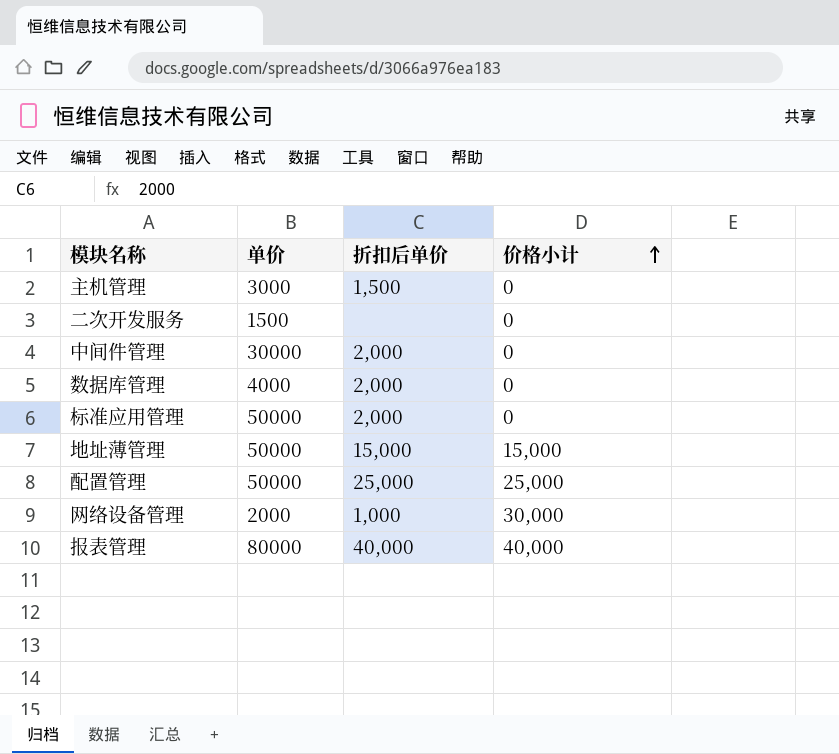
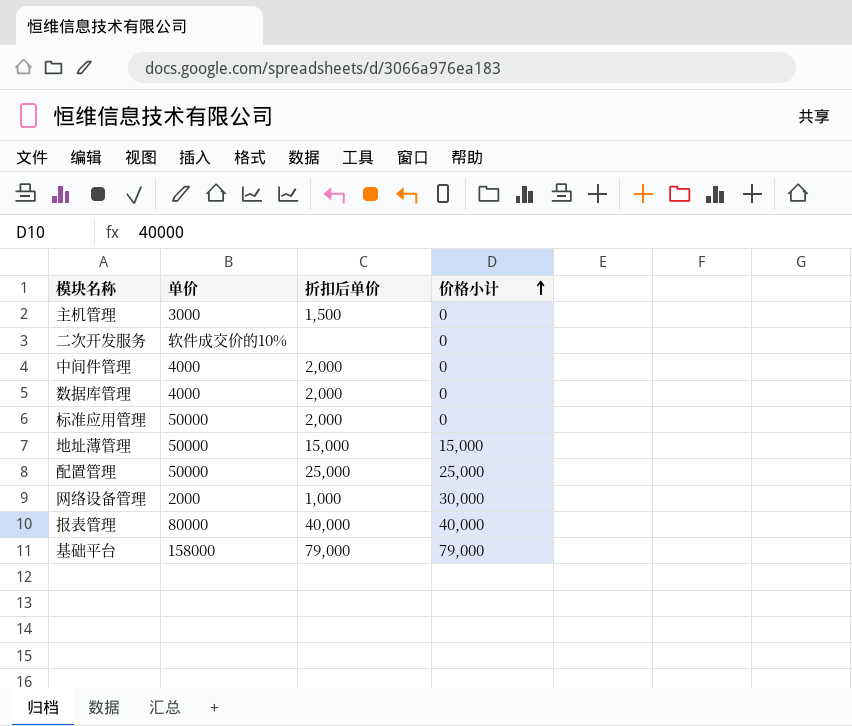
二次开发服务 | 单价: 1500 -> 软件成交价的10%
中间件管理 | 单价: 30000 -> 4000
row 基础平台: none -> 158000 | 79,000 | 79,000

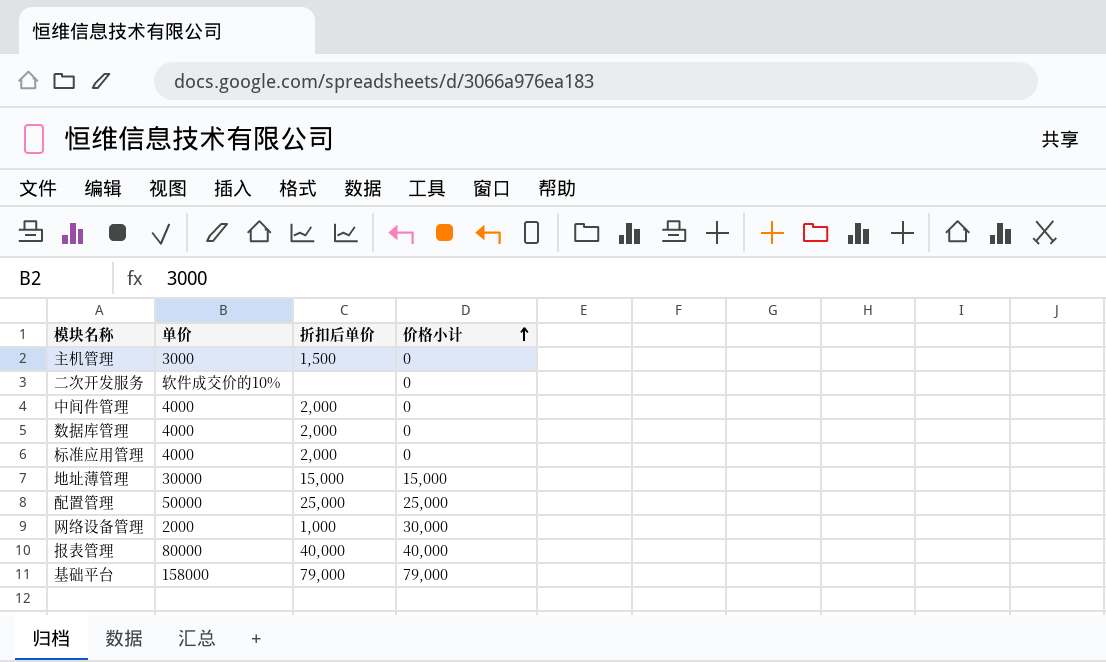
标准应用管理 | 单价: 50000 -> 4000
地址薄管理 | 单价: 50000 -> 30000

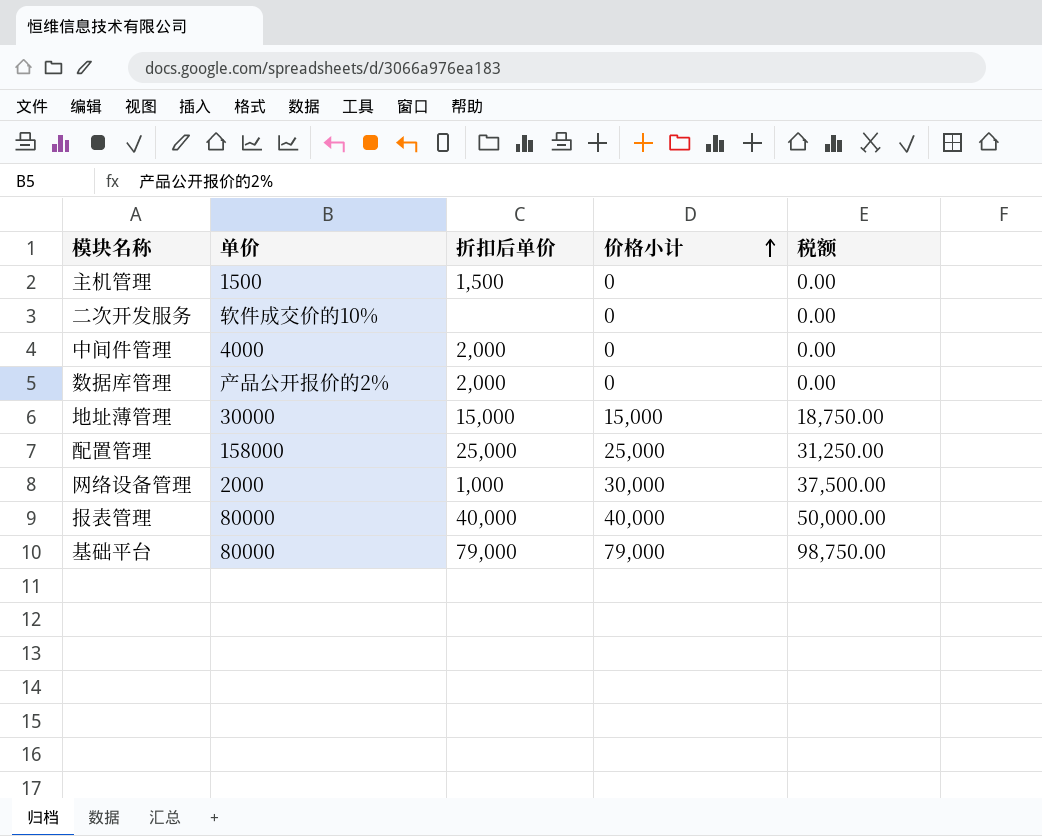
column 税额 | formula: none -> [价格小计] * 1.25
row 标准应用管理: 4000 | 2,000 | 0 -> none
主机管理 | 单价: 3000 -> 1500
数据库管理 | 单价: 4000 -> 产品公开报价的2%
配置管理 | 单价: 50000 -> 158000
基础平台 | 单价: 158000 -> 80000

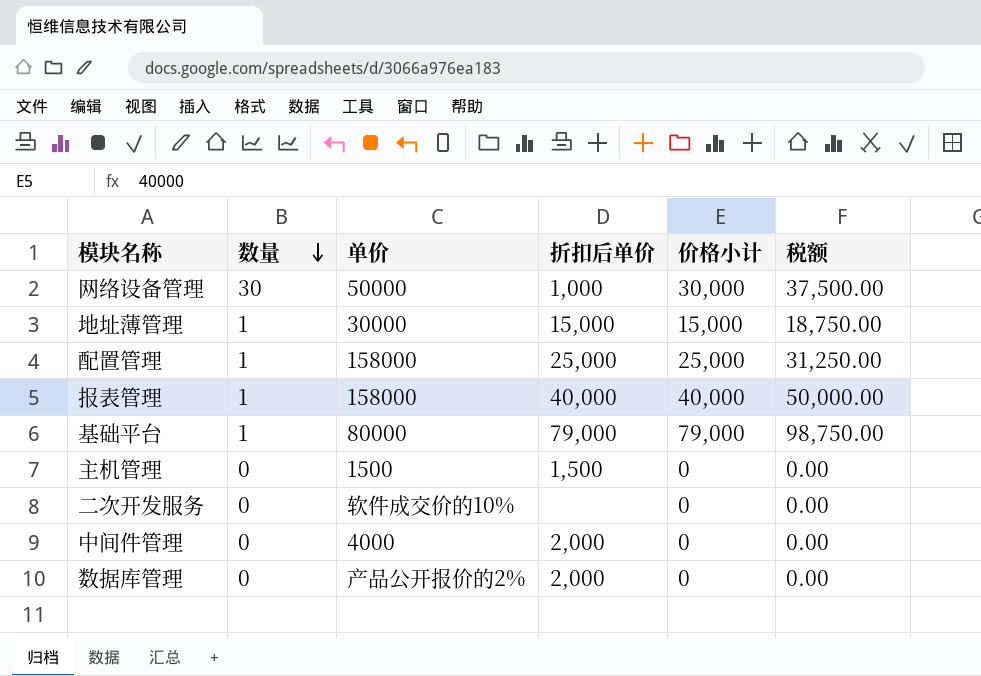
row order: 价格小计 ascending -> 数量 descending
column 数量 | position: none -> 2
网络设备管理 | 单价: 2000 -> 50000
报表管理 | 单价: 80000 -> 158000

